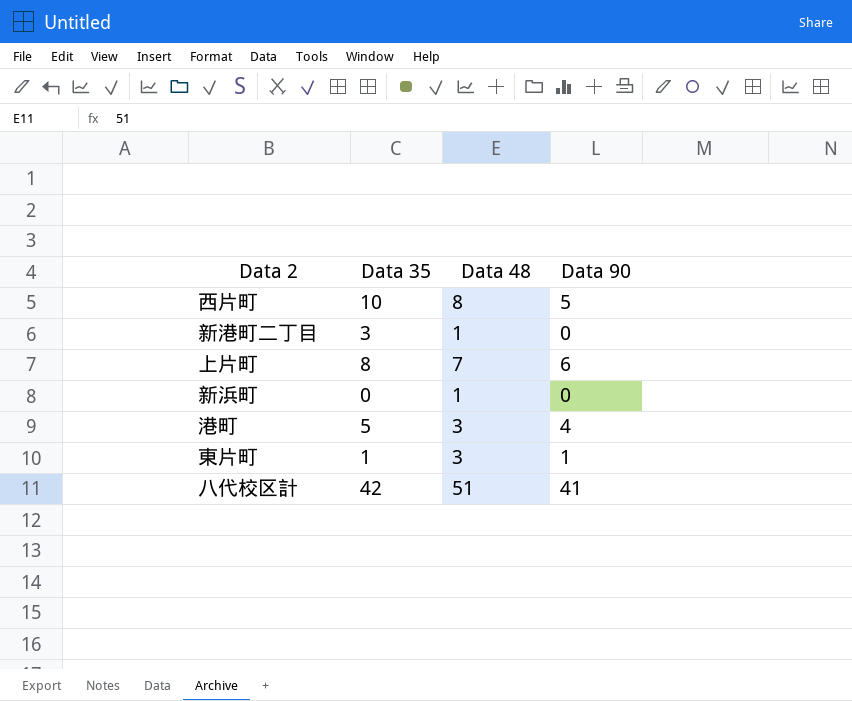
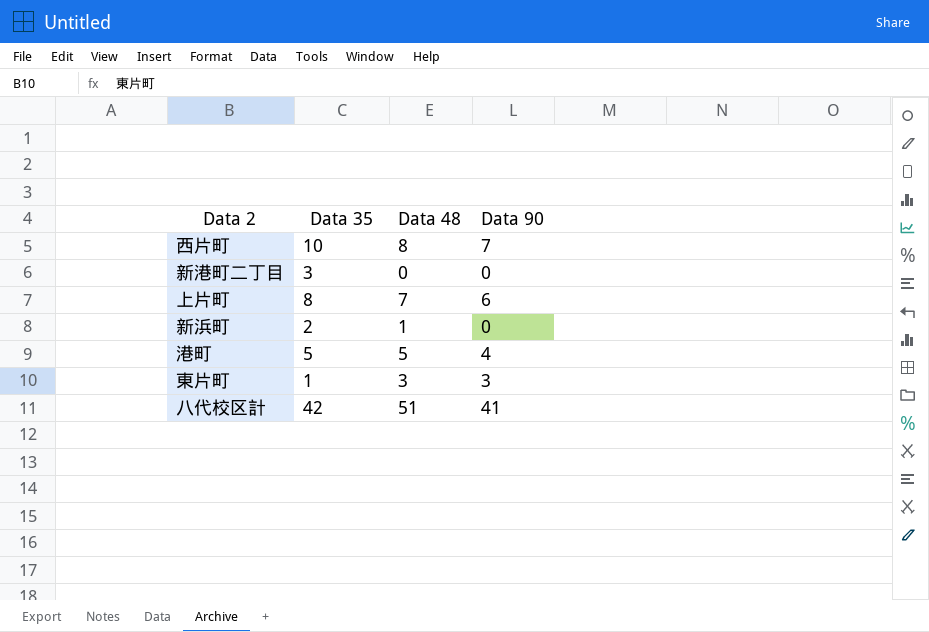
西片町 | Data 90: 5 -> 7
新港町二丁目 | Data 48: 1 -> 0
新浜町 | Data 35: 0 -> 2
港町 | Data 48: 3 -> 5
東片町 | Data 90: 1 -> 3

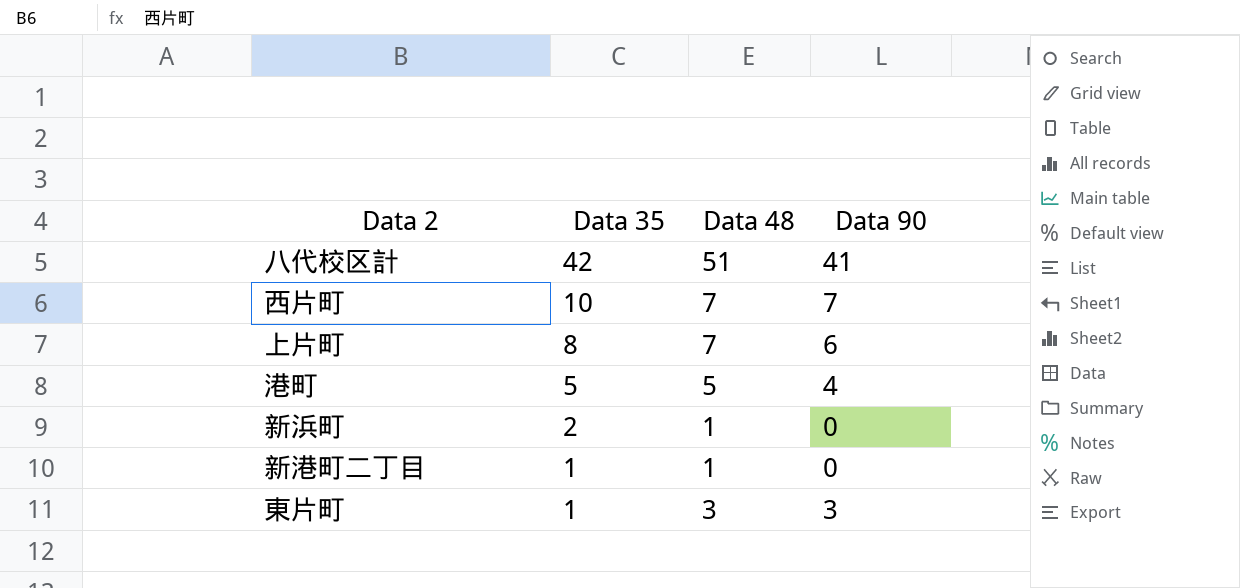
row order: none -> Data 35 descending
西片町 | Data 48: 8 -> 7
新港町二丁目 | Data 35: 3 -> 1
新港町二丁目 | Data 48: 0 -> 1

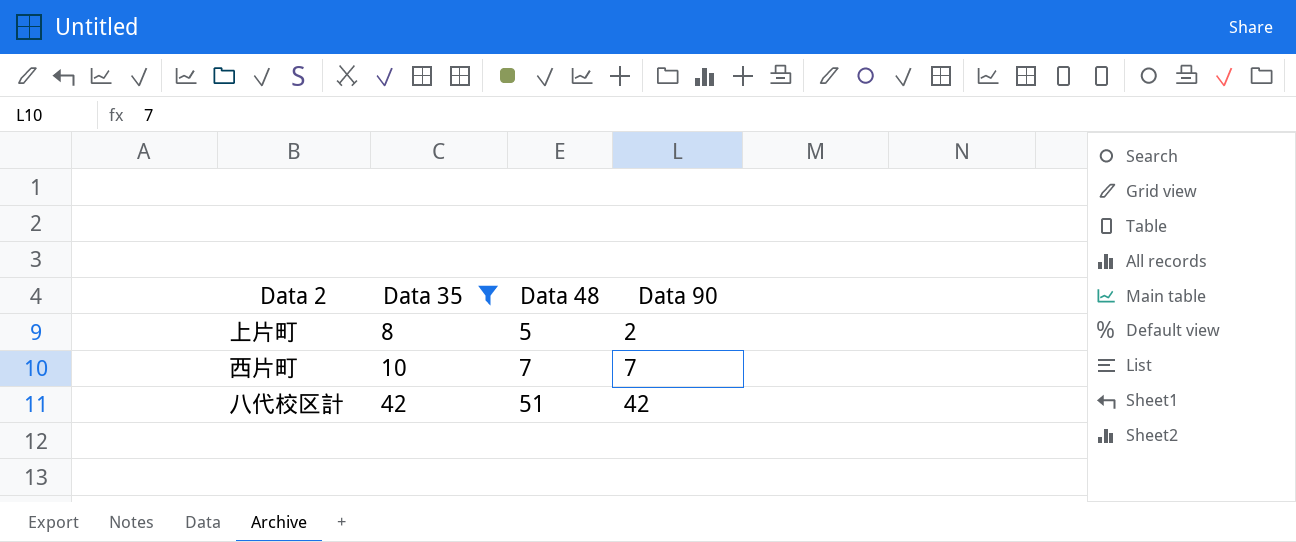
filter: none -> Data 35 >= 8
row order: Data 35 descending -> Data 35 ascending
上片町 | Data 48: 7 -> 5
上片町 | Data 90: 6 -> 2
八代校区計 | Data 90: 41 -> 42

